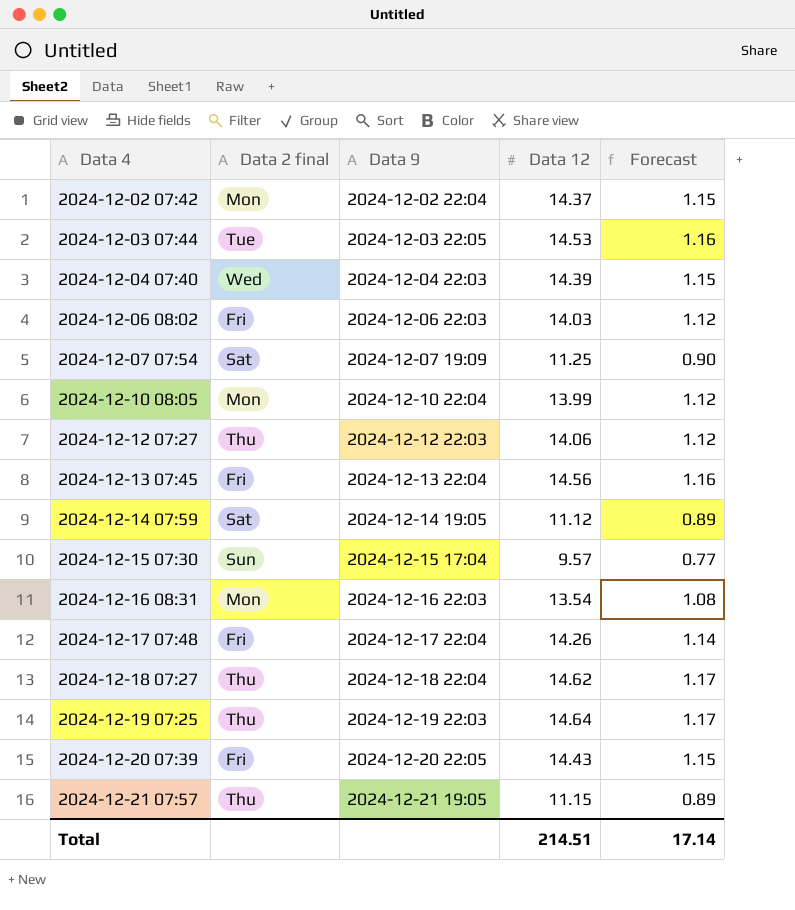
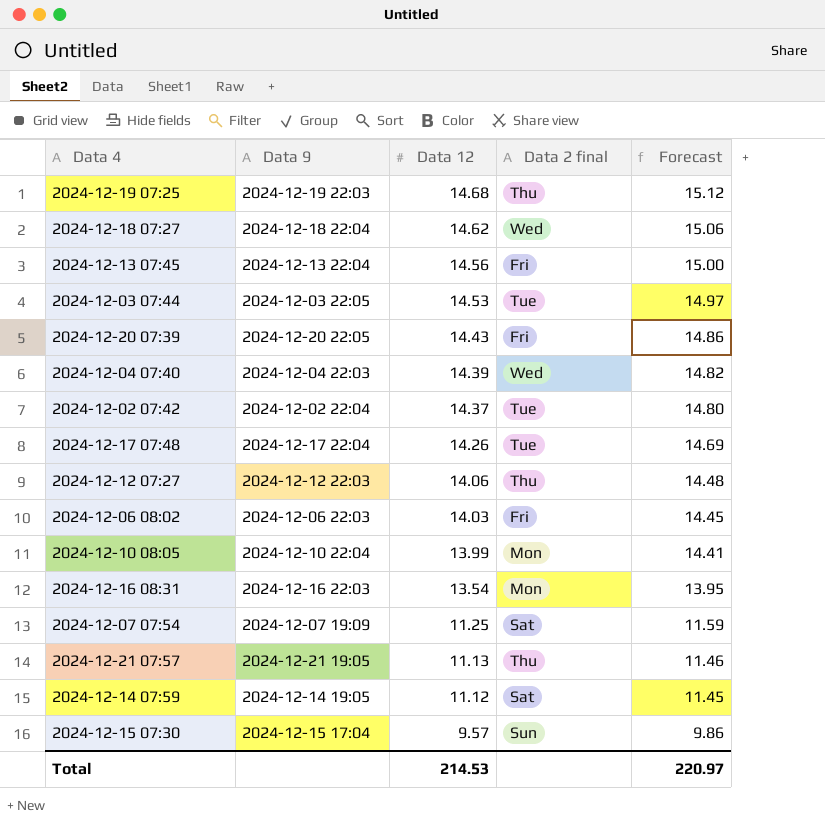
row order: Data 4 ascending -> Data 12 descending
column Data 2 final | position: 2 -> 4
column Forecast | formula: [Data 12] * 0.08 -> [Data 12] * 1.03
2024-12-19 07:25 | Data 12: 14.64 -> 14.68
2024-12-18 07:27 | Data 2 final: Thu -> Wed
2024-12-02 07:42 | Data 2 final: Mon -> Tue
2024-12-17 07:48 | Data 2 final: Fri -> Tue
2024-12-21 07:57 | Data 12: 11.15 -> 11.13
Total | Data 12: 214.51 -> 214.53
Total | Forecast: 17.14 -> 220.97

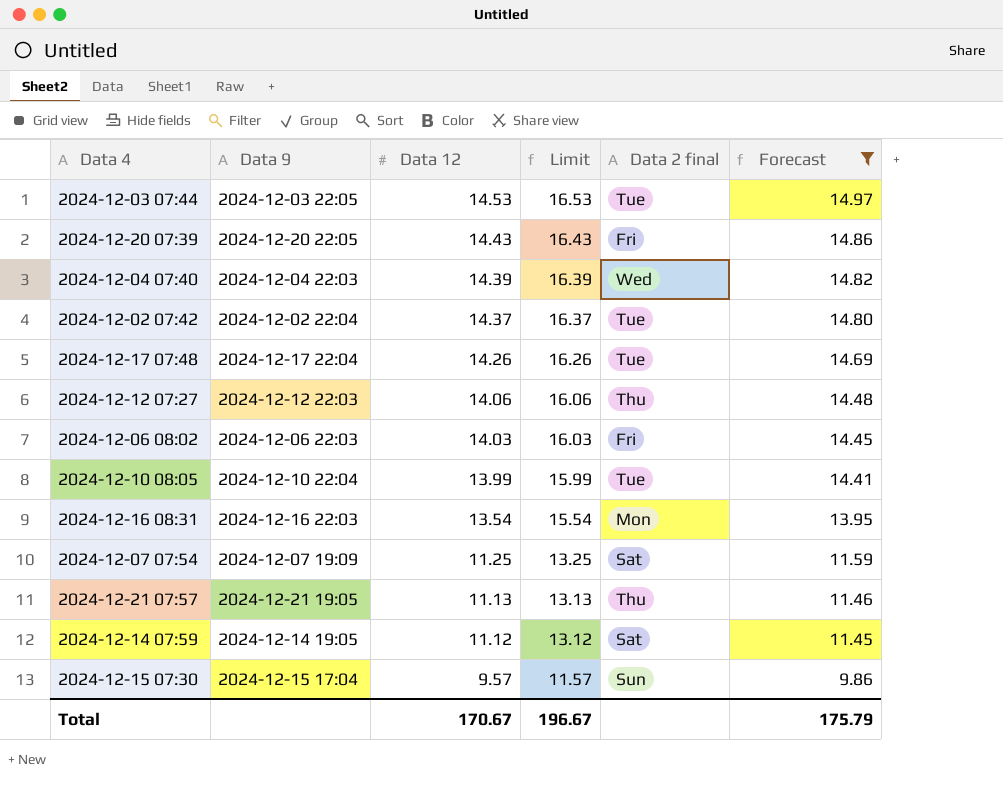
filter: none -> Forecast <= 14.97
column Limit | formula: none -> [Data 12] + 2
2024-12-10 08:05 | Data 2 final: Mon -> Tue
Total | Data 12: 214.53 -> 170.67
Total | Forecast: 220.97 -> 175.79

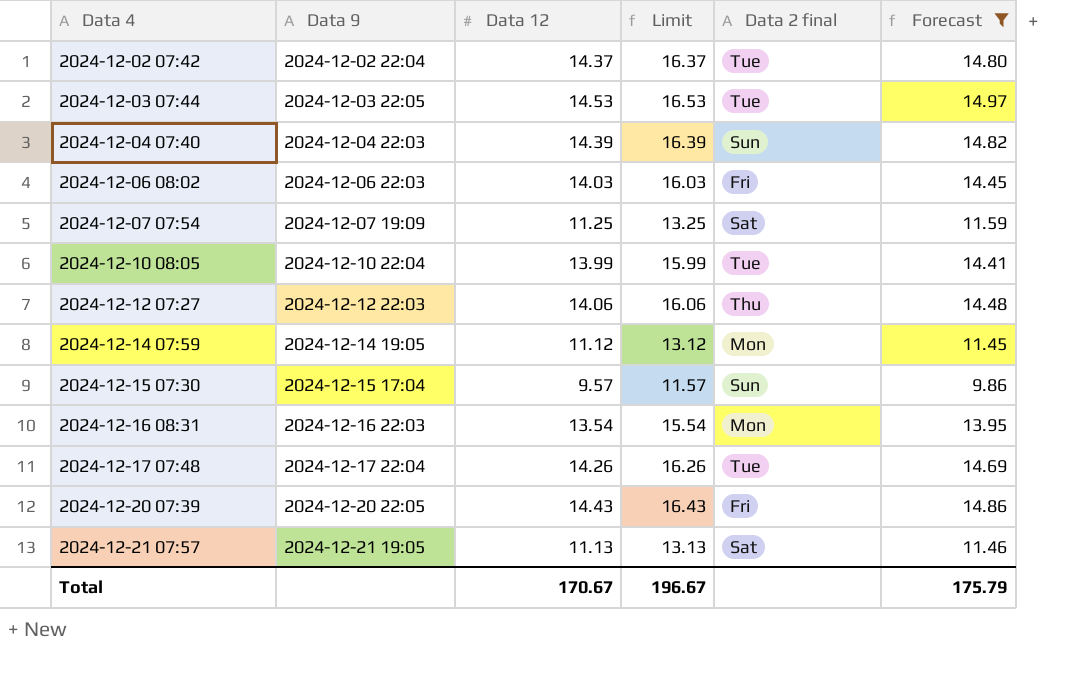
row order: Data 12 descending -> Data 4 ascending
2024-12-04 07:40 | Data 2 final: Wed -> Sun
2024-12-14 07:59 | Data 2 final: Sat -> Mon
2024-12-21 07:57 | Data 2 final: Thu -> Sat

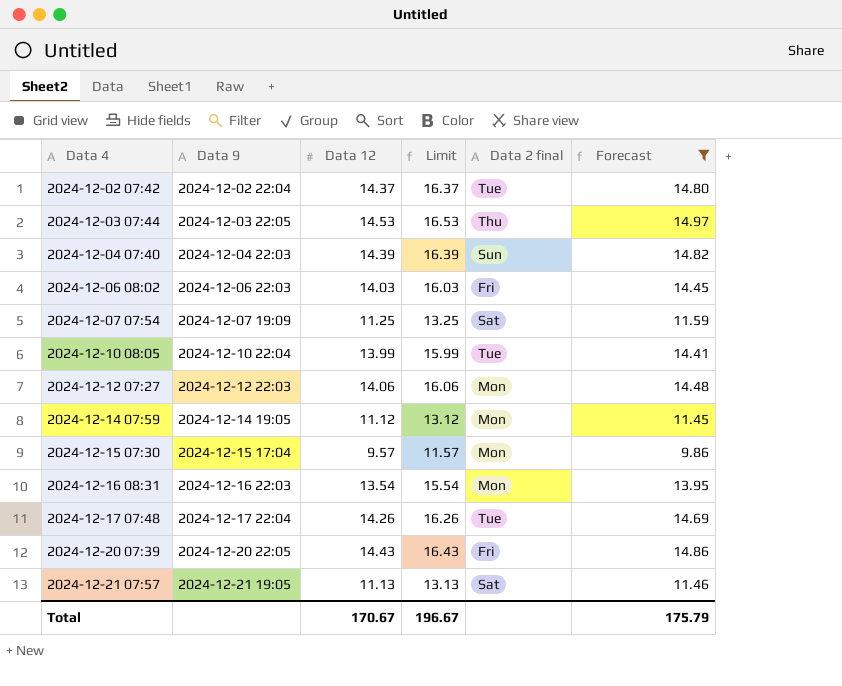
2024-12-03 07:44 | Data 2 final: Tue -> Thu
2024-12-12 07:27 | Data 2 final: Thu -> Mon
2024-12-15 07:30 | Data 2 final: Sun -> Mon

